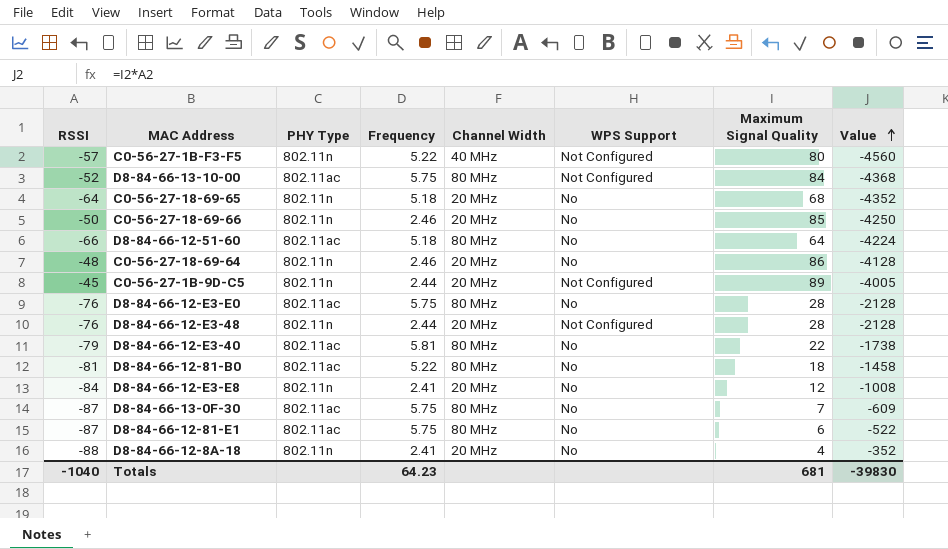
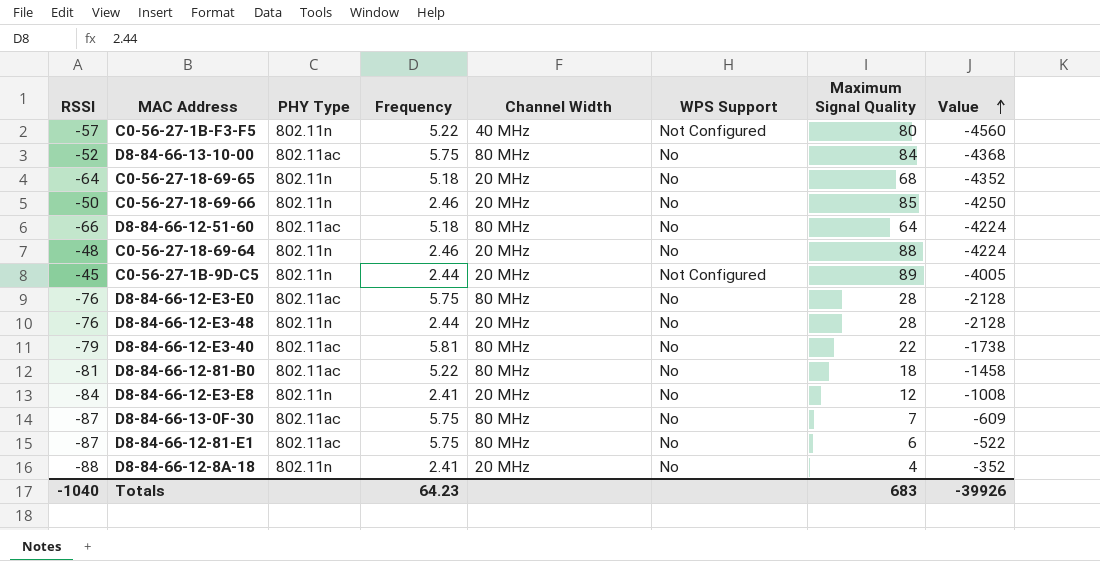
D8-84-66-13-10-00 | WPS Support: Not Configured -> No
C0-56-27-18-69-64 | Maximum Signal Quality: 86 -> 88
C0-56-27-18-69-64 | Value: -4128 -> -4224
D8-84-66-12-E3-48 | WPS Support: Not Configured -> No
Totals | Maximum Signal Quality: 681 -> 683
Totals | Value: -39830 -> -39926

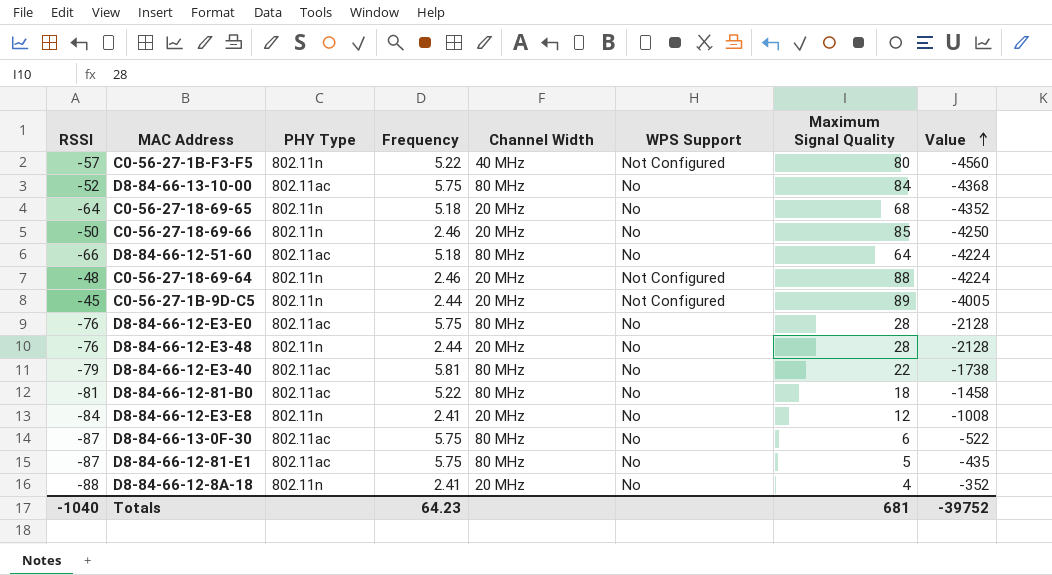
C0-56-27-18-69-64 | WPS Support: No -> Not Configured
D8-84-66-13-0F-30 | Maximum Signal Quality: 7 -> 6
D8-84-66-13-0F-30 | Value: -609 -> -522
D8-84-66-12-81-E1 | Maximum Signal Quality: 6 -> 5
D8-84-66-12-81-E1 | Value: -522 -> -435
Totals | Maximum Signal Quality: 683 -> 681
Totals | Value: -39926 -> -39752

